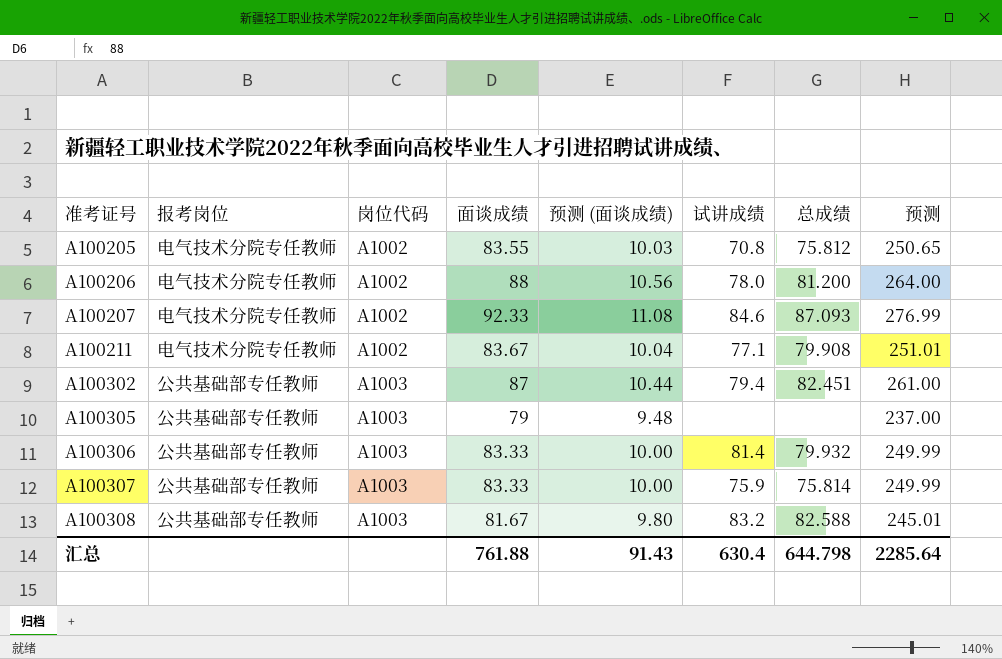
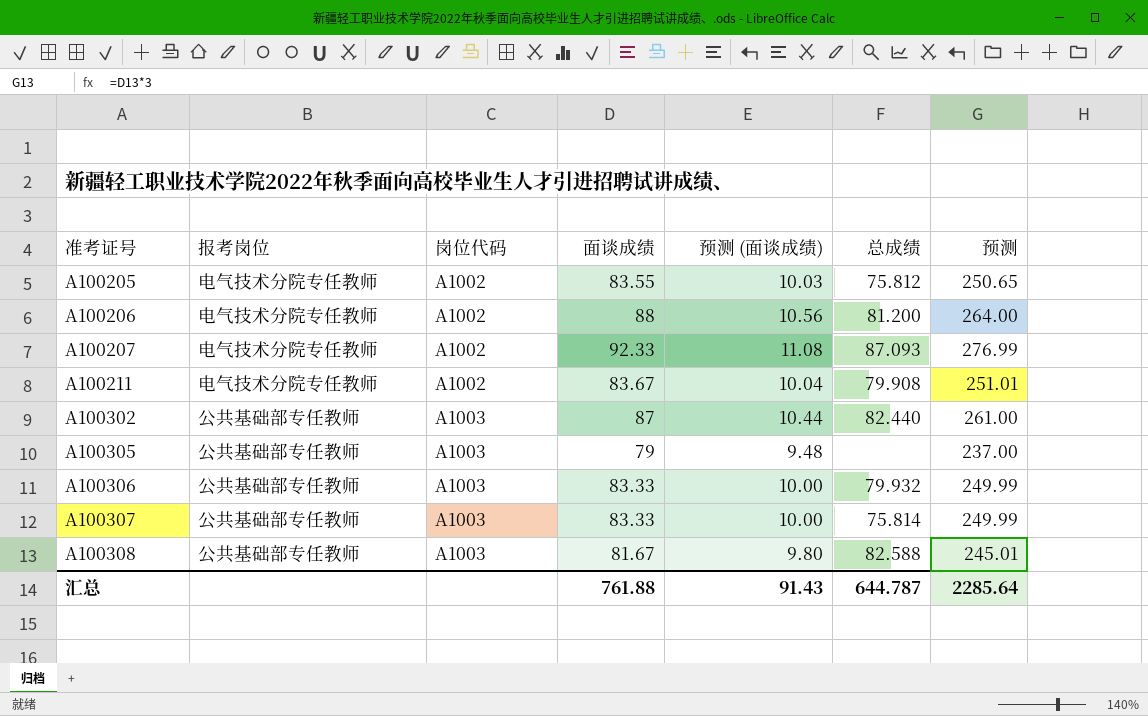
column 试讲成绩 | position: 6 -> none
A100302 | 总成绩: 82.451 -> 82.440
汇总 | 总成绩: 644.798 -> 644.787

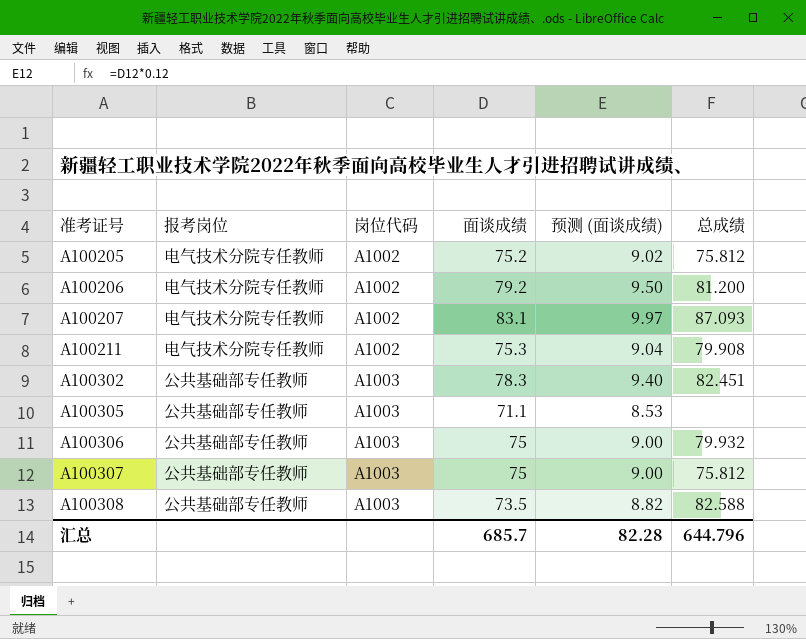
column 预测 | formula: [面谈成绩] * 3 -> none
A100205 | 面谈成绩: 83.55 -> 75.2
A100205 | 预测 (面谈成绩): 10.03 -> 9.02
A100206 | 面谈成绩: 88 -> 79.2
A100206 | 预测 (面谈成绩): 10.56 -> 9.50
A100207 | 面谈成绩: 92.33 -> 83.1
A100207 | 预测 (面谈成绩): 11.08 -> 9.97
A100211 | 面谈成绩: 83.67 -> 75.3
A100211 | 预测 (面谈成绩): 10.04 -> 9.04
A100302 | 面谈成绩: 87 -> 78.3
A100302 | 预测 (面谈成绩): 10.44 -> 9.40
A100302 | 总成绩: 82.440 -> 82.451
A100305 | 面谈成绩: 79 -> 71.1
A100305 | 预测 (面谈成绩): 9.48 -> 8.53
A100306 | 面谈成绩: 83.33 -> 75
A100306 | 预测 (面谈成绩): 10.00 -> 9.00
A100307 | 面谈成绩: 83.33 -> 75
A100307 | 预测 (面谈成绩): 10.00 -> 9.00
A100307 | 总成绩: 75.814 -> 75.812
A100308 | 面谈成绩: 81.67 -> 73.5
A100308 | 预测 (面谈成绩): 9.80 -> 8.82
汇总 | 面谈成绩: 761.88 -> 685.7
汇总 | 预测 (面谈成绩): 91.43 -> 82.28
汇总 | 总成绩: 644.787 -> 644.796

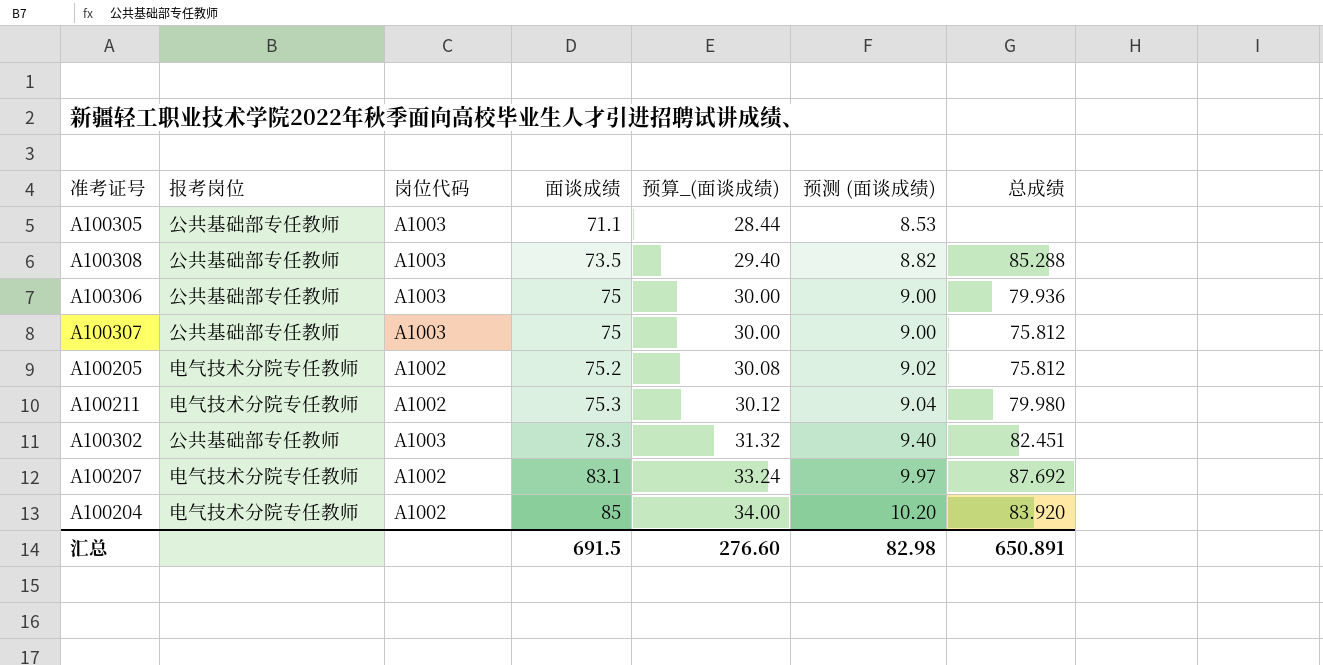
row order: 准考证号 ascending -> 面谈成绩 ascending
column 预算_(面谈成绩) | formula: none -> [面谈成绩] * 0.4
row A100206: 电气技术分院专任教师 | A1002 | 79.2 | 9.50 | 81.200 -> none
A100308 | 总成绩: 82.588 -> 85.288
A100306 | 总成绩: 79.932 -> 79.936
A100211 | 总成绩: 79.908 -> 79.980
A100207 | 总成绩: 87.093 -> 87.692
row A100204: none -> 电气技术分院专任教师 | A1002 | 85 | 34.00 | 10.20 | 83.920
汇总 | 面谈成绩: 685.7 -> 691.5
汇总 | 预测 (面谈成绩): 82.28 -> 82.98
汇总 | 总成绩: 644.796 -> 650.891

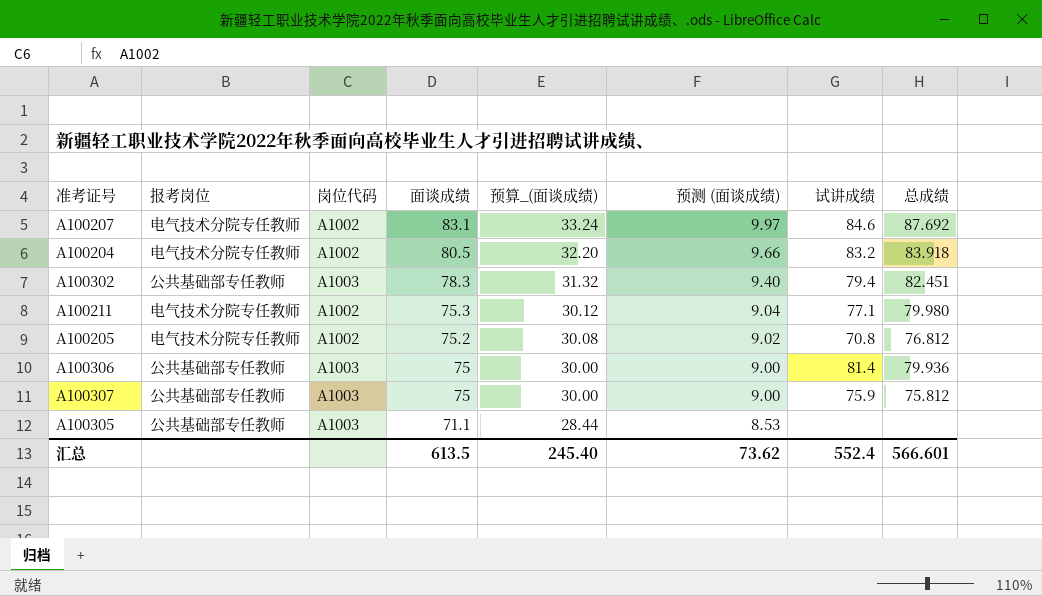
row order: 面谈成绩 ascending -> 面谈成绩 descending
column 试讲成绩 | position: none -> 7
row A100308: 公共基础部专任教师 | A1003 | 73.5 | 29.40 | 8.82 | 85.288 -> none
A100204 | 面谈成绩: 85 -> 80.5
A100204 | 预算_(面谈成绩): 34.00 -> 32.20
A100204 | 预测 (面谈成绩): 10.20 -> 9.66
A100204 | 总成绩: 83.920 -> 83.918
A100205 | 总成绩: 75.812 -> 76.812
汇总 | 面谈成绩: 691.5 -> 613.5
汇总 | 预算_(面谈成绩): 276.60 -> 245.40
汇总 | 预测 (面谈成绩): 82.98 -> 73.62
汇总 | 总成绩: 650.891 -> 566.601

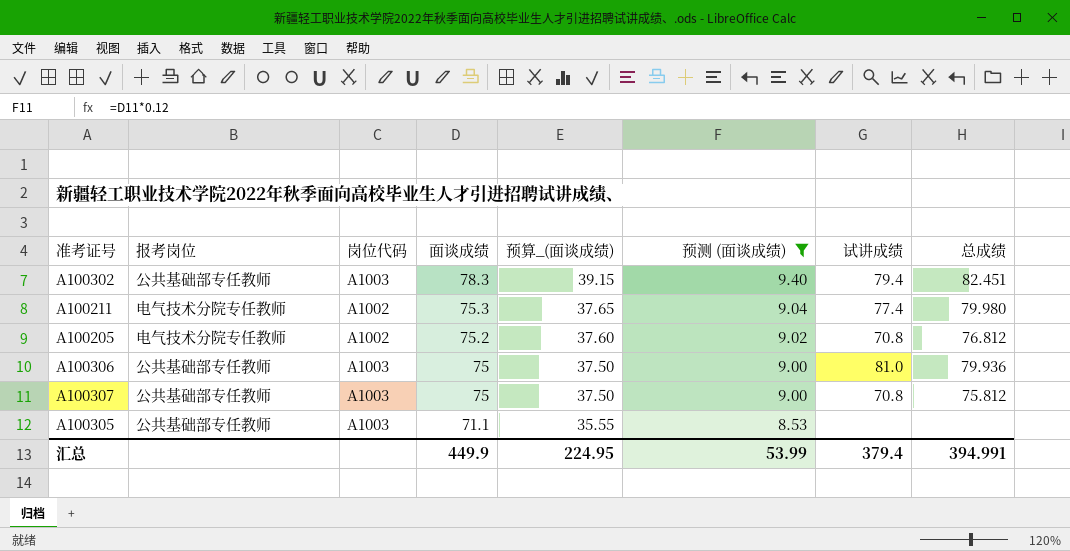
filter: none -> 预测 (面谈成绩) <= 9.40
column 预算_(面谈成绩) | formula: [面谈成绩] * 0.4 -> [面谈成绩] * 0.5
A100211 | 试讲成绩: 77.1 -> 77.4
A100306 | 试讲成绩: 81.4 -> 81.0
A100307 | 试讲成绩: 75.9 -> 70.8
汇总 | 面谈成绩: 613.5 -> 449.9
汇总 | 预算_(面谈成绩): 245.40 -> 224.95
汇总 | 预测 (面谈成绩): 73.62 -> 53.99
汇总 | 试讲成绩: 552.4 -> 379.4
汇总 | 总成绩: 566.601 -> 394.991

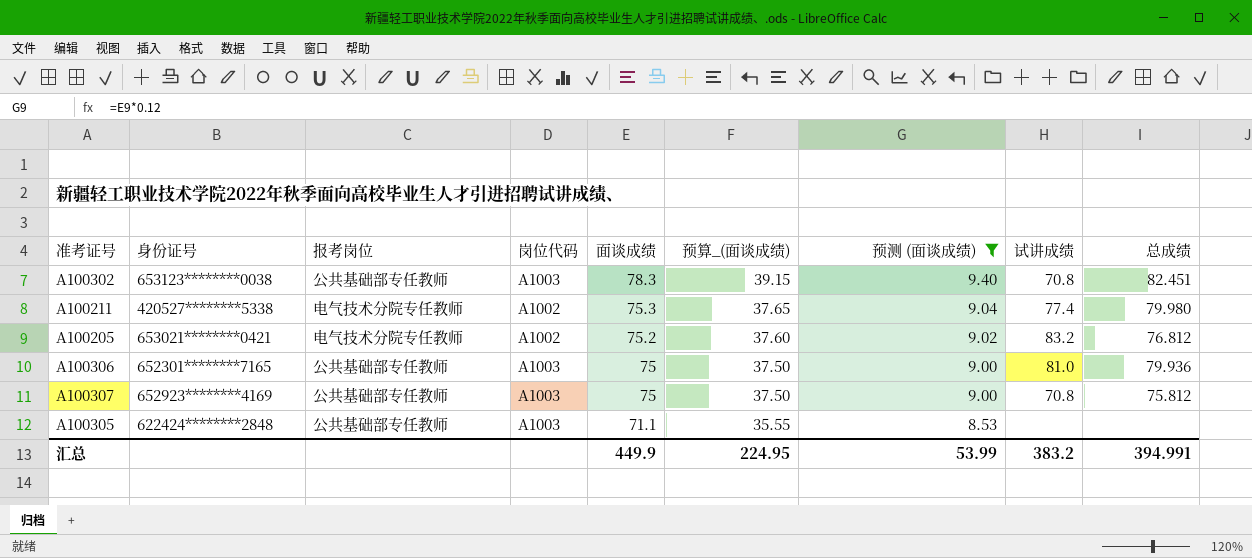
column 身份证号 | position: none -> 2
A100302 | 试讲成绩: 79.4 -> 70.8
A100205 | 试讲成绩: 70.8 -> 83.2
汇总 | 试讲成绩: 379.4 -> 383.2

